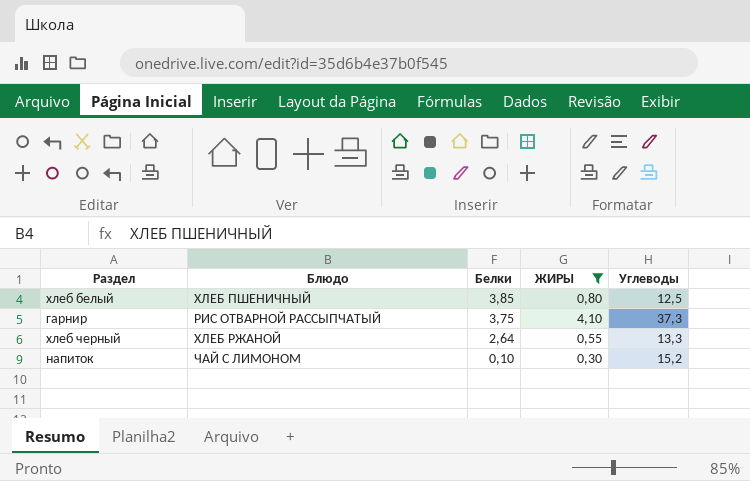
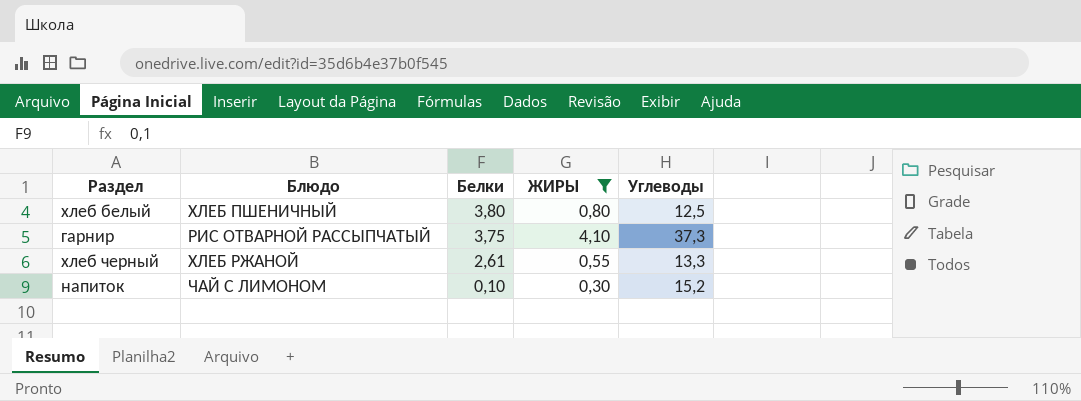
хлеб белый | Белки: 3,85 -> 3,80
хлеб черный | Белки: 2,64 -> 2,61

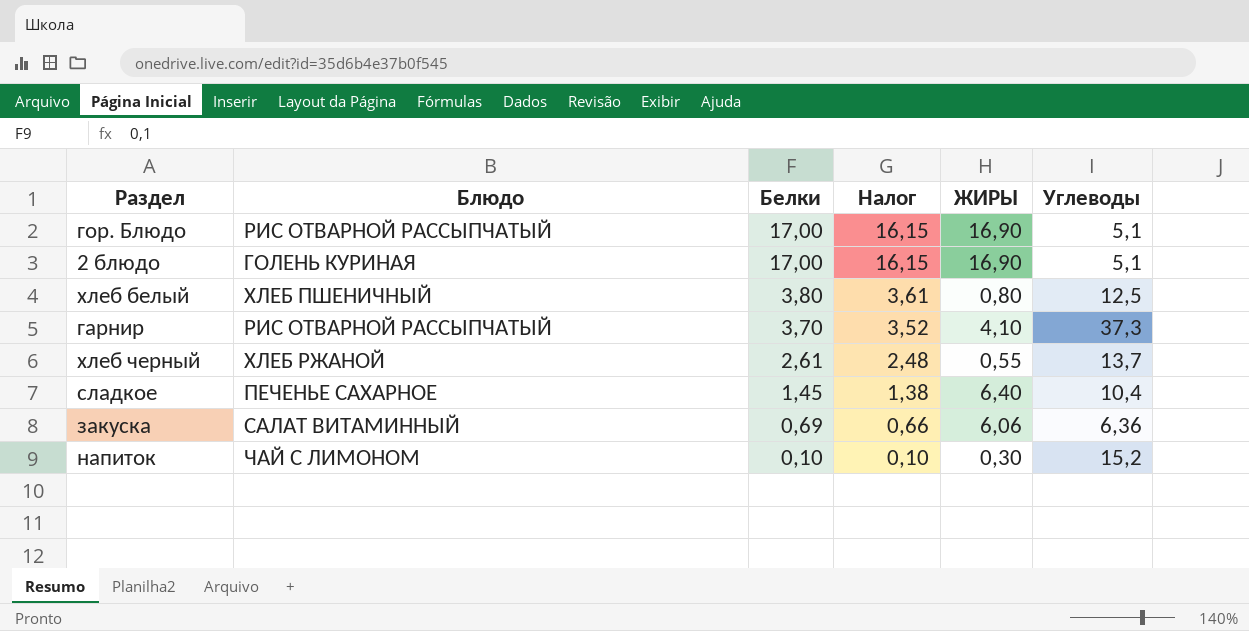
filter: ЖИРЫ <= 4,10 -> none
column Налог | formula: none -> [Белки] * 0,95
гарнир | Белки: 3,75 -> 3,70
хлеб черный | Углеводы: 13,3 -> 13,7

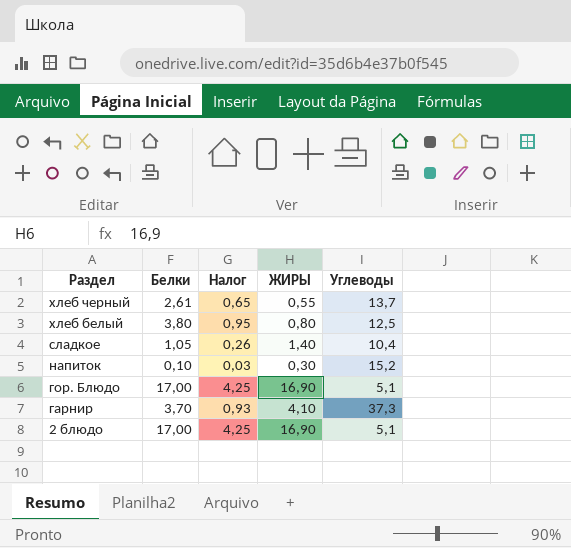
row order: Белки descending -> Раздел descending
column Блюдо | position: 2 -> none
column Налог | formula: [Белки] * 0,95 -> [Белки] * 0,25
row закуска: САЛАТ ВИТАМИННЫЙ | 0,69 | 0,66 | 6,06 | 6,36 -> none
сладкое | Белки: 1,45 -> 1,05
сладкое | ЖИРЫ: 6,40 -> 1,40

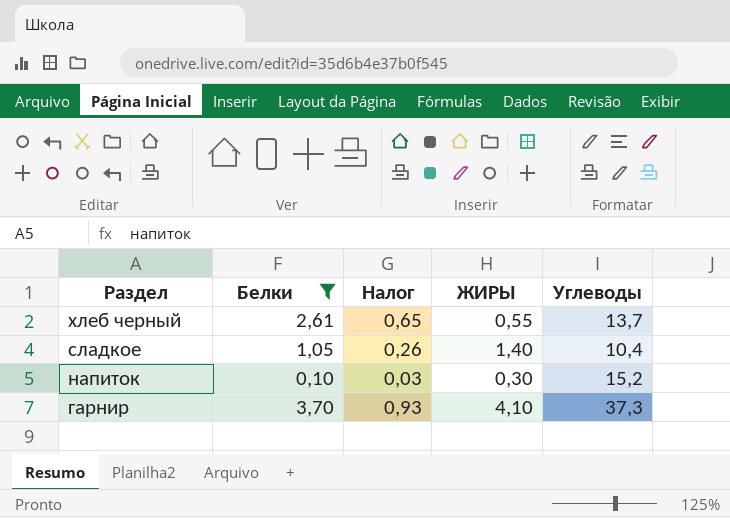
filter: none -> Белки <= 3,70

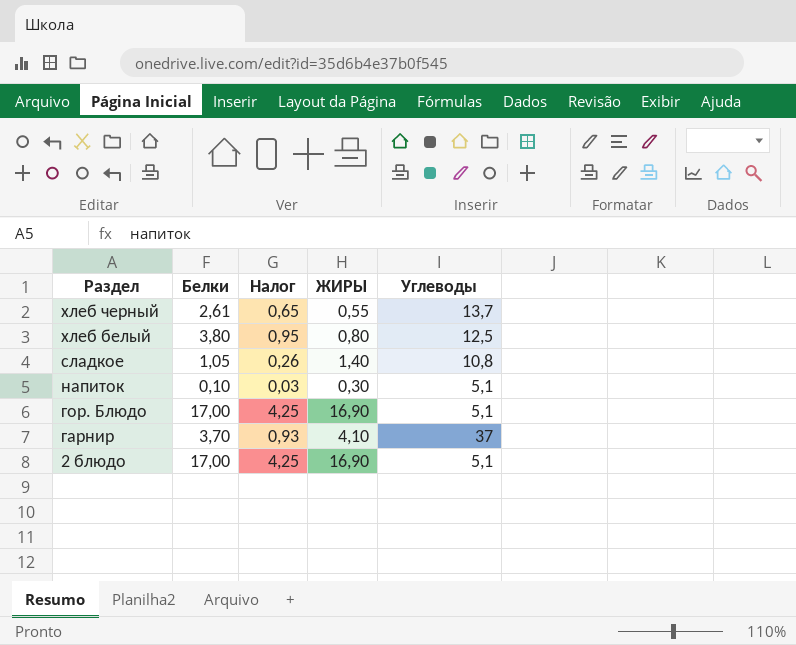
filter: Белки <= 3,70 -> none
сладкое | Углеводы: 10,4 -> 10,8
напиток | Углеводы: 15,2 -> 5,1
гарнир | Углеводы: 37,3 -> 37

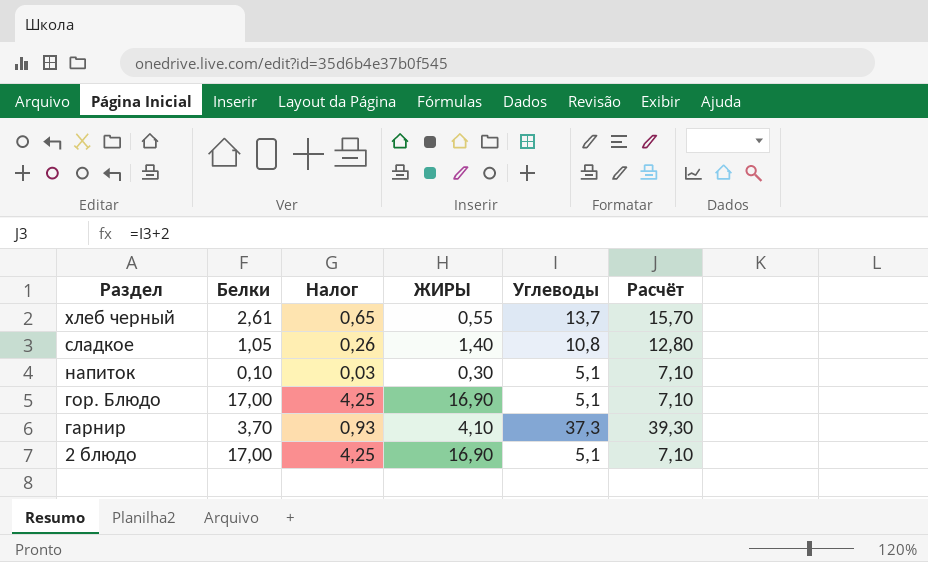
column Расчёт | formula: none -> [Углеводы] + 2
row хлеб белый: 3,80 | 0,95 | 0,80 | 12,5 -> none
гарнир | Углеводы: 37 -> 37,3

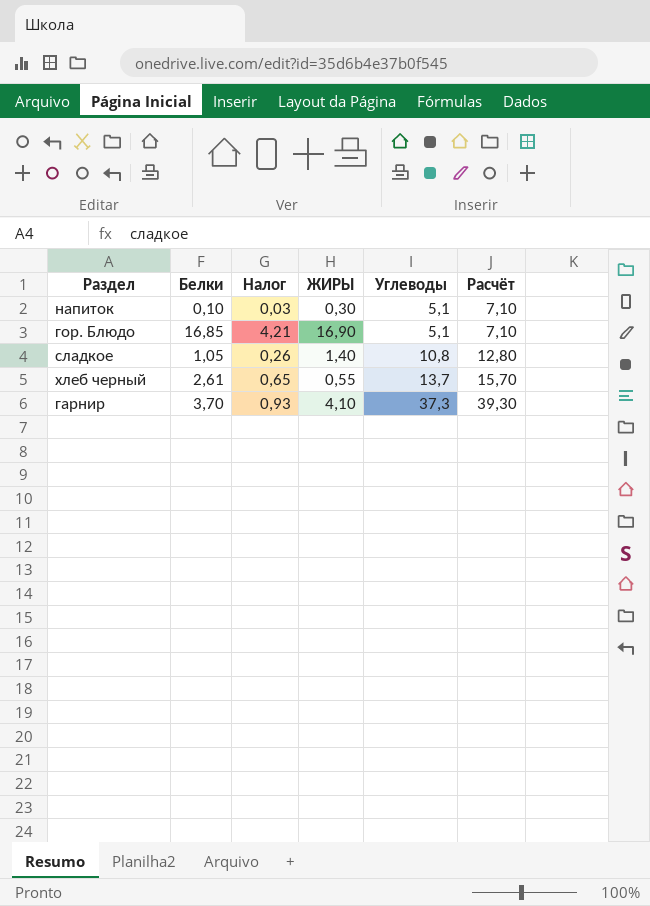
row order: Раздел descending -> Углеводы ascending
row 2 блюдо: 17,00 | 4,25 | 16,90 | 5,1 | 7,10 -> none
гор. Блюдо | Белки: 17,00 -> 16,85
гор. Блюдо | Налог: 4,25 -> 4,21

